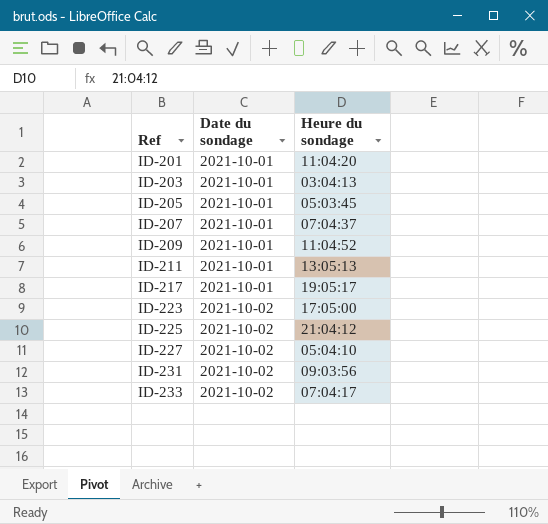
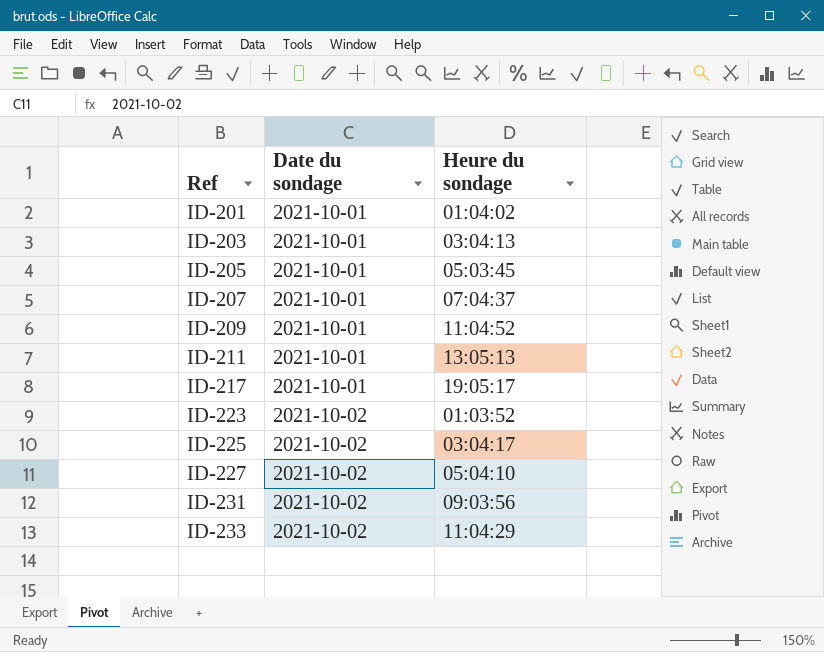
ID-201 | Heure du sondage: 11:04:20 -> 01:04:02
ID-223 | Heure du sondage: 17:05:00 -> 01:03:52
ID-225 | Heure du sondage: 21:04:12 -> 03:04:17
ID-233 | Heure du sondage: 07:04:17 -> 11:04:29

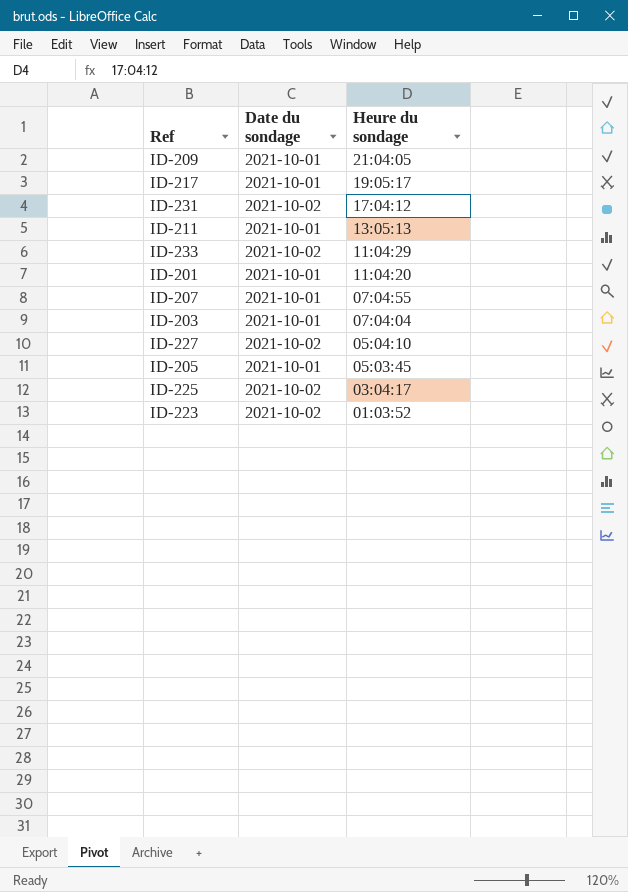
row order: Ref ascending -> Heure du sondage descending
ID-209 | Heure du sondage: 11:04:52 -> 21:04:05
ID-231 | Heure du sondage: 09:03:56 -> 17:04:12
ID-201 | Heure du sondage: 01:04:02 -> 11:04:20
ID-207 | Heure du sondage: 07:04:37 -> 07:04:55
ID-203 | Heure du sondage: 03:04:13 -> 07:04:04

